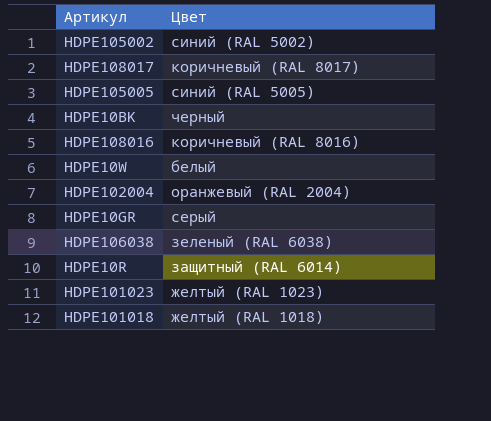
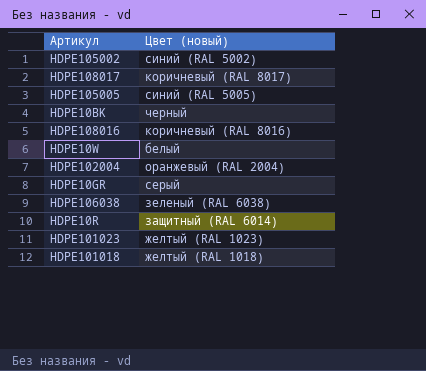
column name: Цвет -> Цвет (новый)

